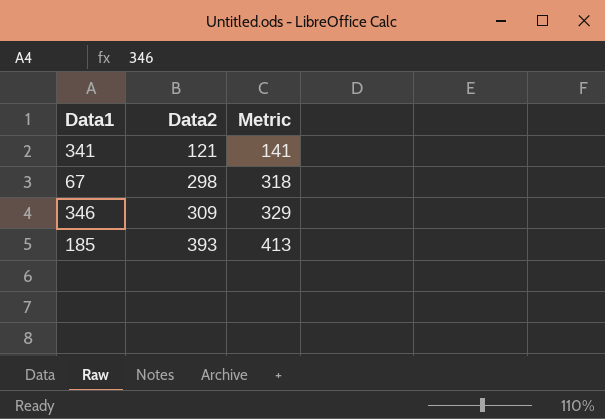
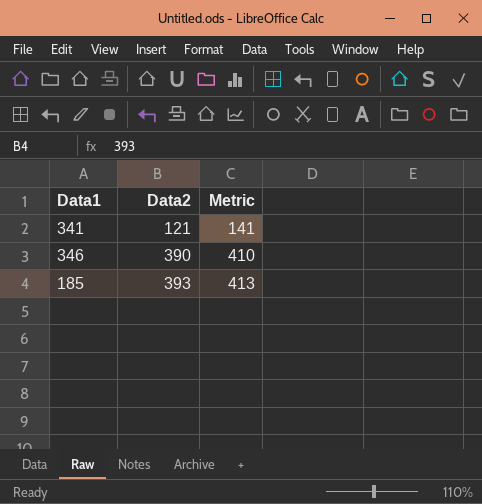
row 67: 298 | 318 -> none
346 | Data2: 309 -> 390
346 | Metric: 329 -> 410

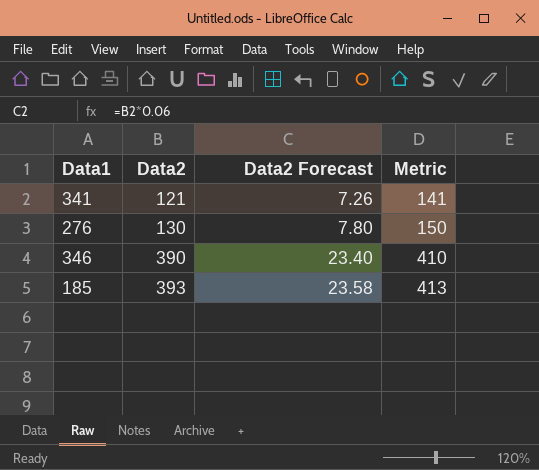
column Data2 Forecast | formula: none -> [Data2] * 0.06
row 276: none -> 130 | 7.80 | 150

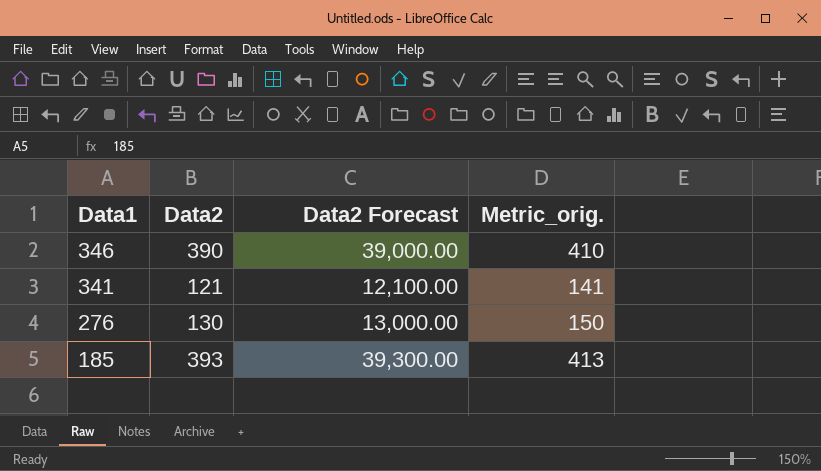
row order: Data2 ascending -> Data1 descending
column Data2 Forecast | formula: [Data2] * 0.06 -> [Data2] * 100
column name: Metric -> Metric_orig.

